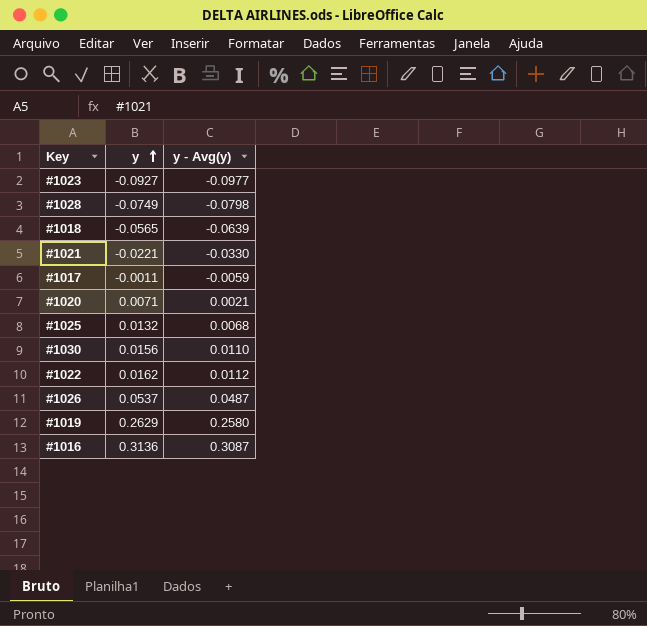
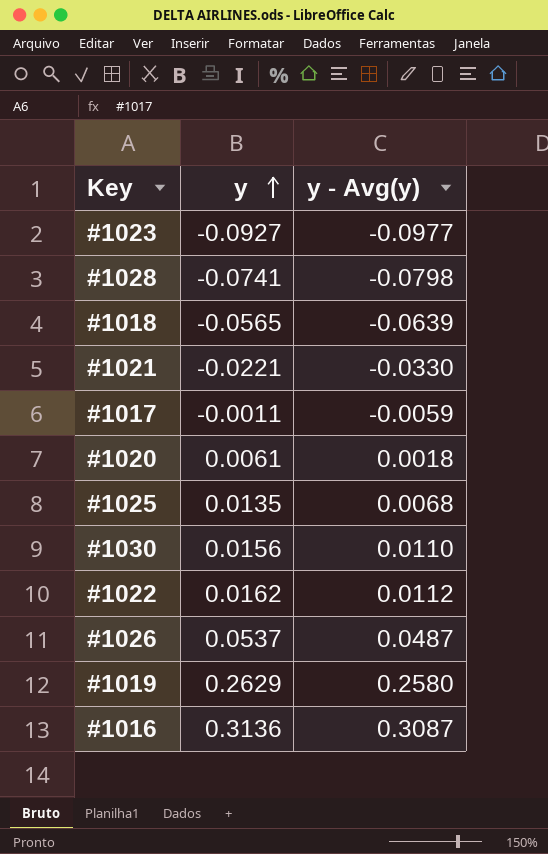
#1028 | y: -0.0749 -> -0.0741
#1020 | y: 0.0071 -> 0.0061
#1020 | y - Avg(y): 0.0021 -> 0.0018
#1025 | y: 0.0132 -> 0.0135

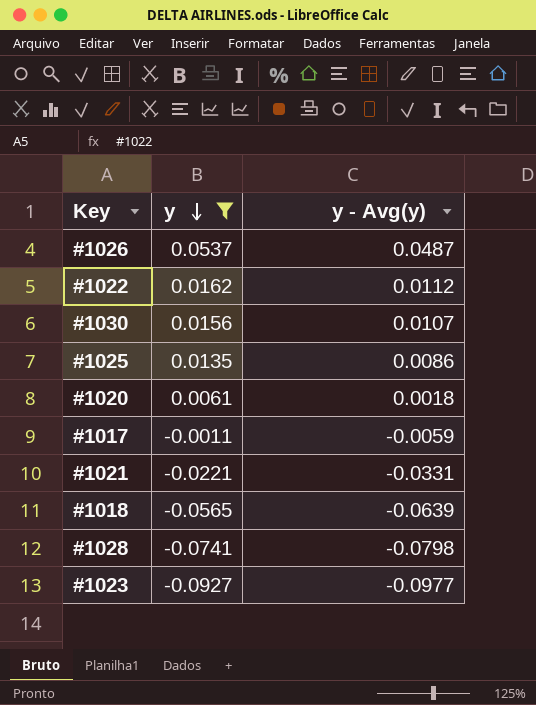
filter: none -> y <= 0.0537
row order: y ascending -> y descending
#1030 | y - Avg(y): 0.0110 -> 0.0107
#1025 | y - Avg(y): 0.0068 -> 0.0086
#1021 | y - Avg(y): -0.0330 -> -0.0331

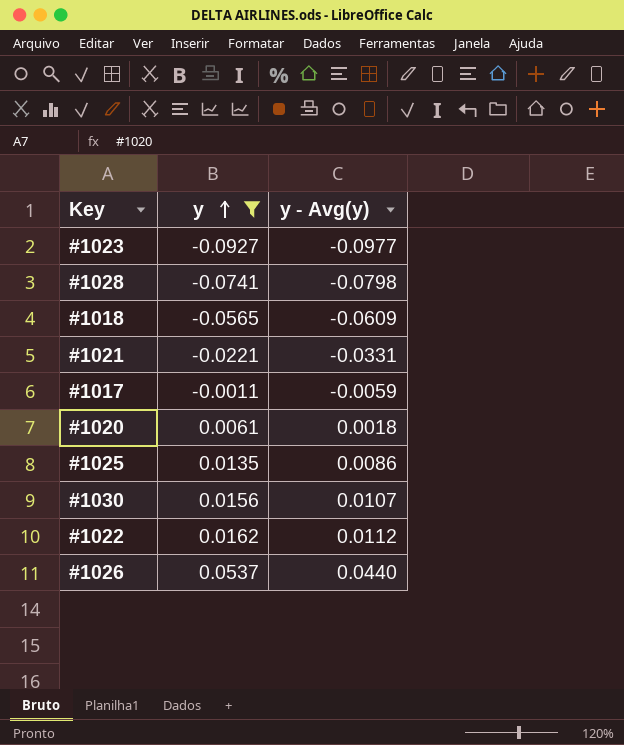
row order: y descending -> y ascending
#1018 | y - Avg(y): -0.0639 -> -0.0609
#1026 | y - Avg(y): 0.0487 -> 0.0440

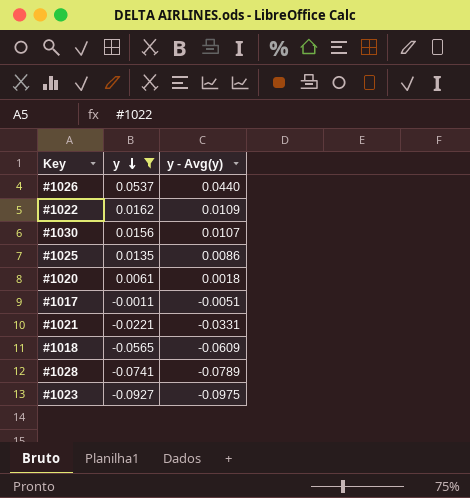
row order: y ascending -> y descending
#1022 | y - Avg(y): 0.0112 -> 0.0109
#1017 | y - Avg(y): -0.0059 -> -0.0051
#1028 | y - Avg(y): -0.0798 -> -0.0789
#1023 | y - Avg(y): -0.0977 -> -0.0975

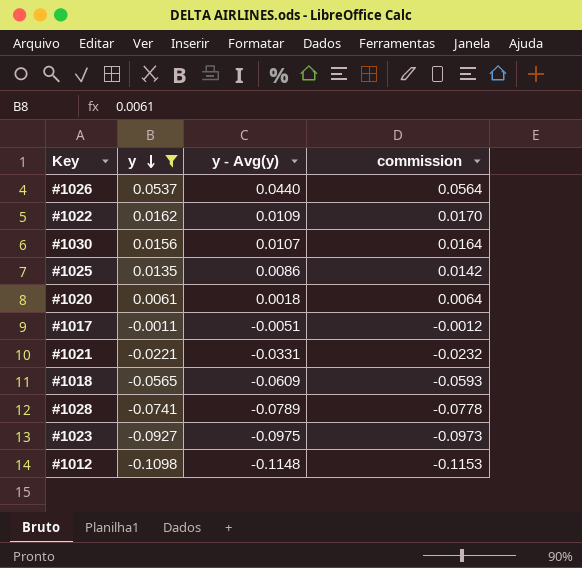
column commission | formula: none -> [y] * 1.05
row #1012: none -> -0.1098 | -0.1148 | -0.1153

